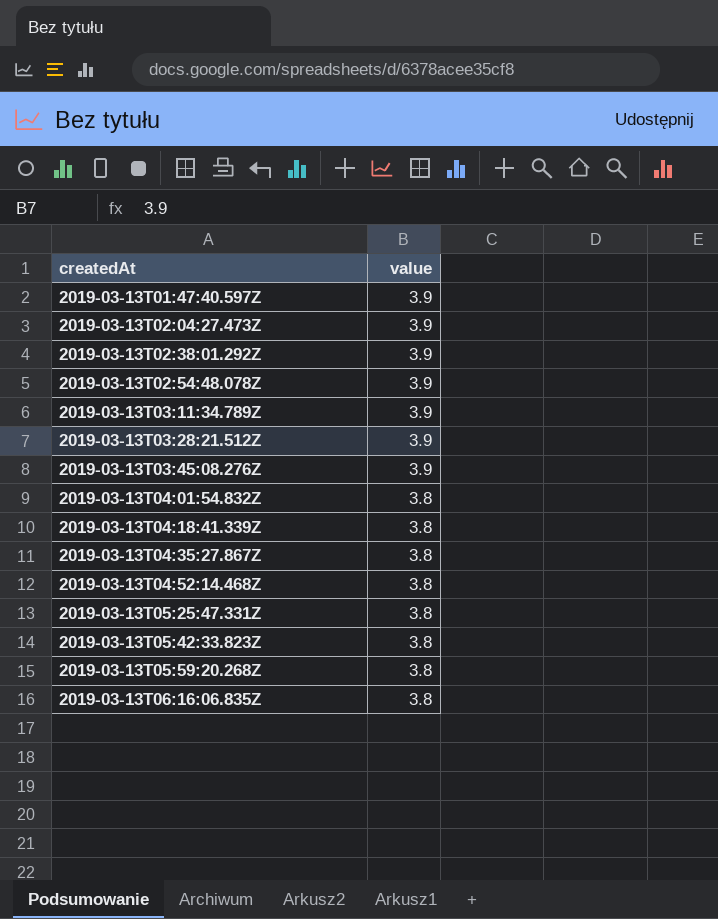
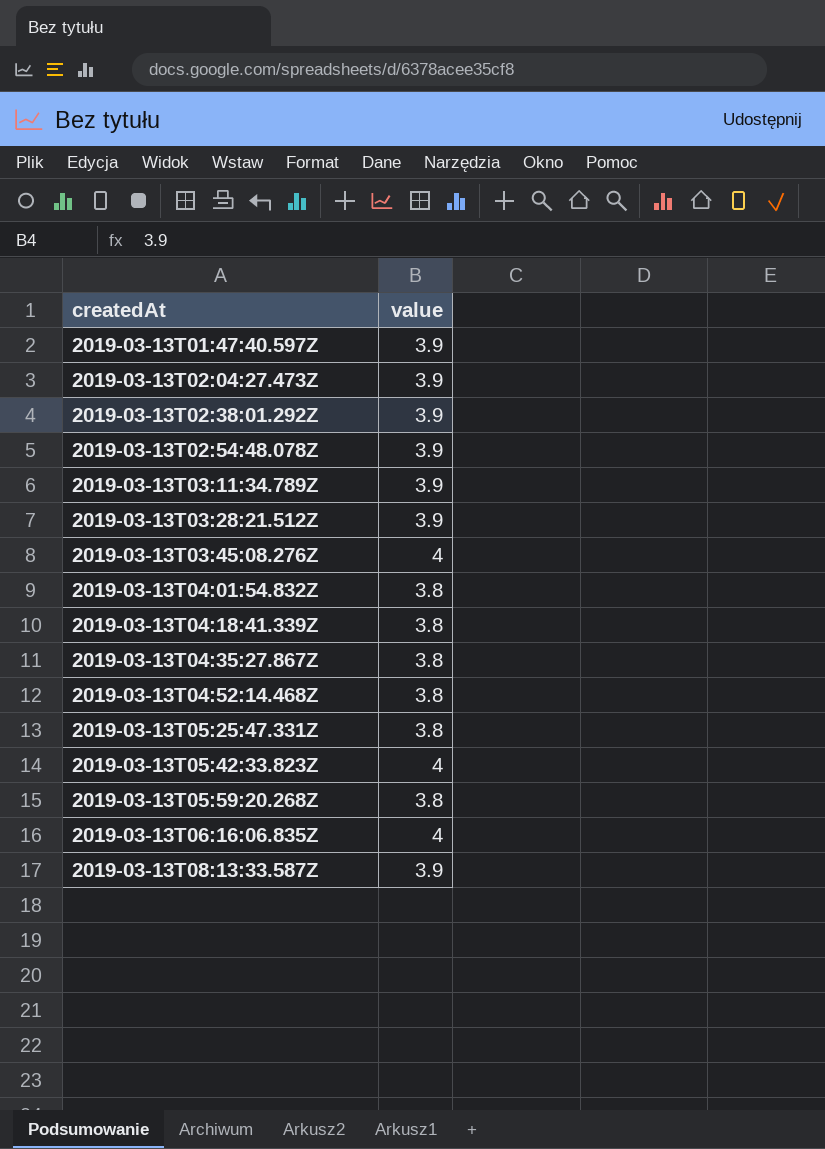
2019-03-13T03:45:08.276Z | value: 3.9 -> 4
2019-03-13T05:42:33.823Z | value: 3.8 -> 4
2019-03-13T06:16:06.835Z | value: 3.8 -> 4
row 2019-03-13T08:13:33.587Z: none -> 3.9

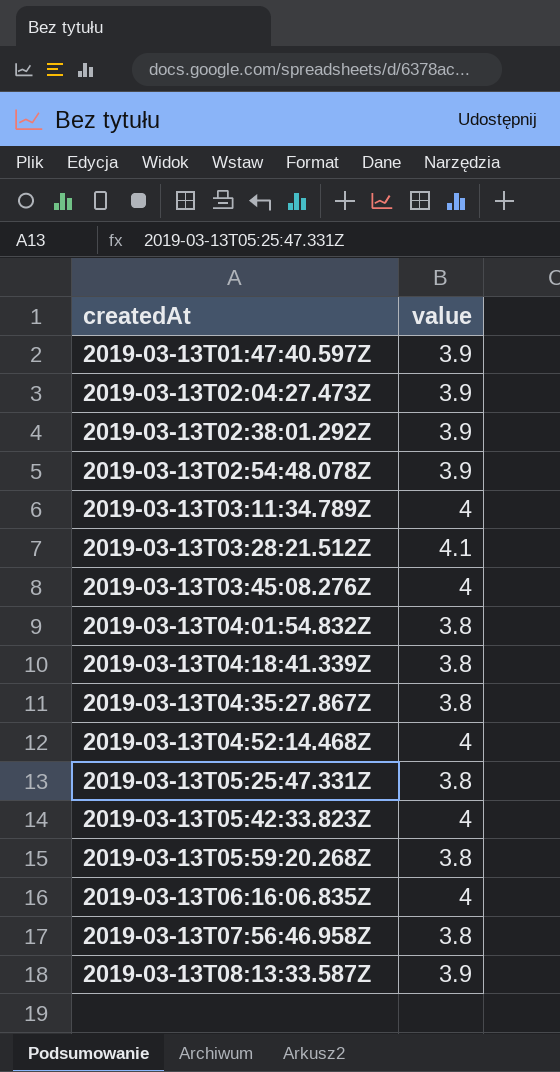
2019-03-13T03:11:34.789Z | value: 3.9 -> 4
2019-03-13T03:28:21.512Z | value: 3.9 -> 4.1
2019-03-13T04:52:14.468Z | value: 3.8 -> 4
row 2019-03-13T07:56:46.958Z: none -> 3.8

